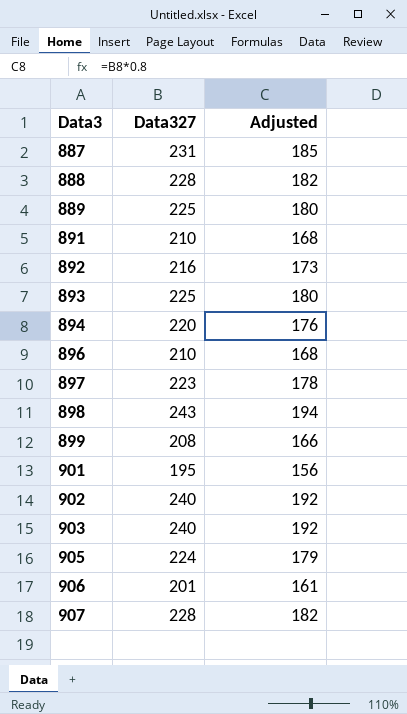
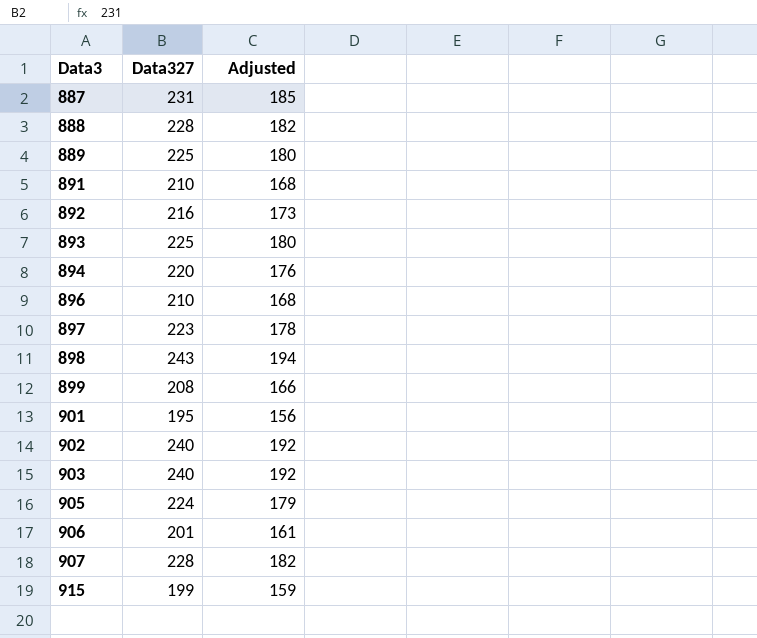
row 915: none -> 199 | 159

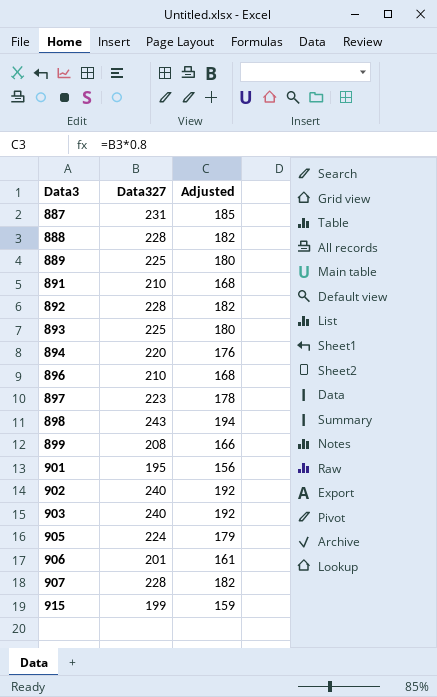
892 | Data327: 216 -> 228
892 | Adjusted: 173 -> 182

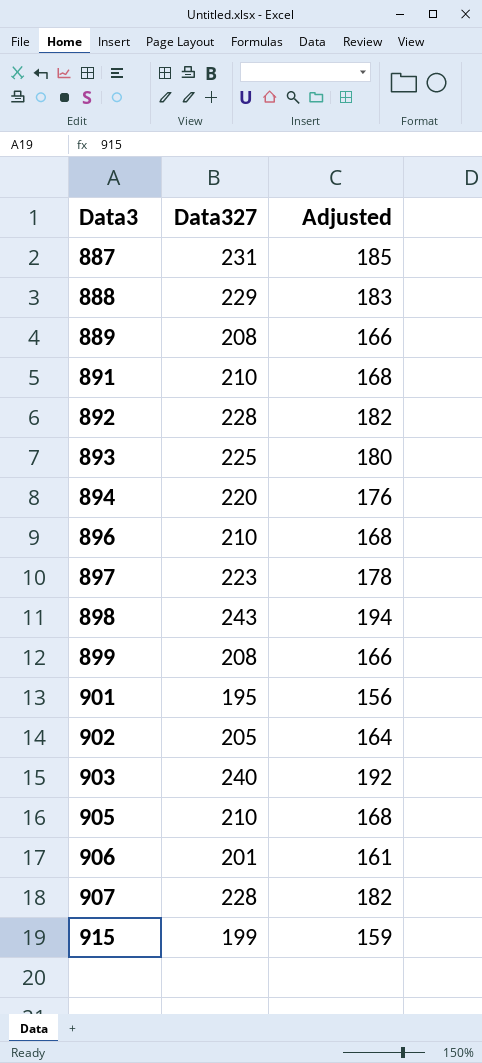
888 | Data327: 228 -> 229
888 | Adjusted: 182 -> 183
889 | Data327: 225 -> 208
889 | Adjusted: 180 -> 166
902 | Data327: 240 -> 205
902 | Adjusted: 192 -> 164
905 | Data327: 224 -> 210
905 | Adjusted: 179 -> 168

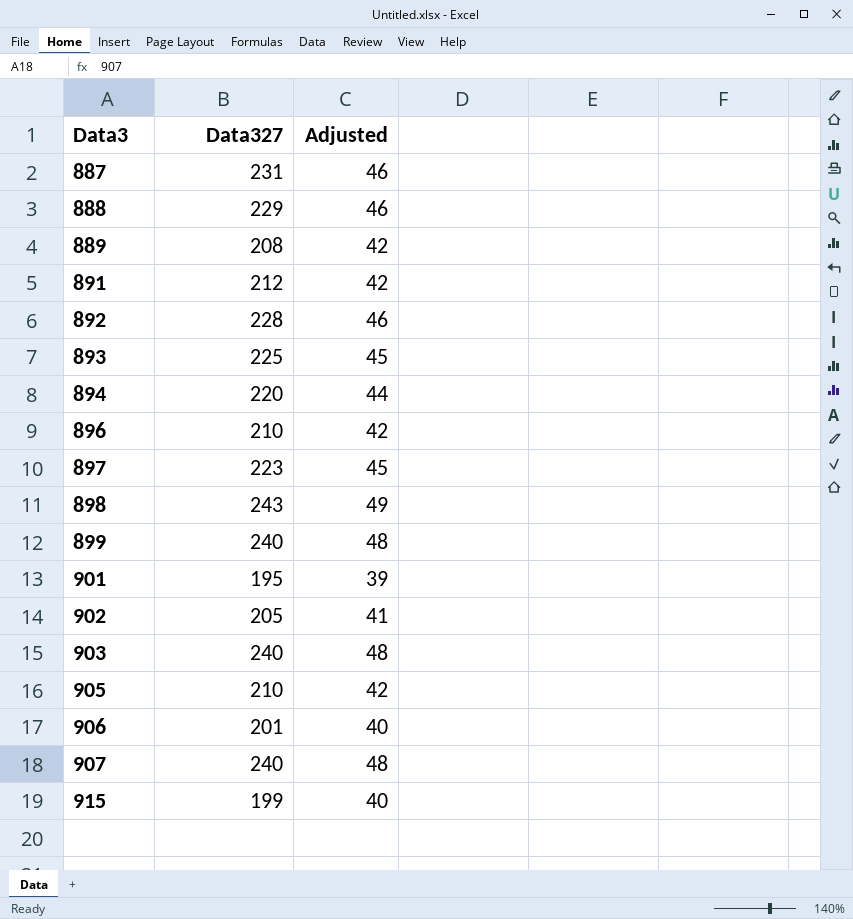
column Adjusted | formula: [Data327] * 0.8 -> [Data327] * 0.2
891 | Data327: 210 -> 212
899 | Data327: 208 -> 240
907 | Data327: 228 -> 240

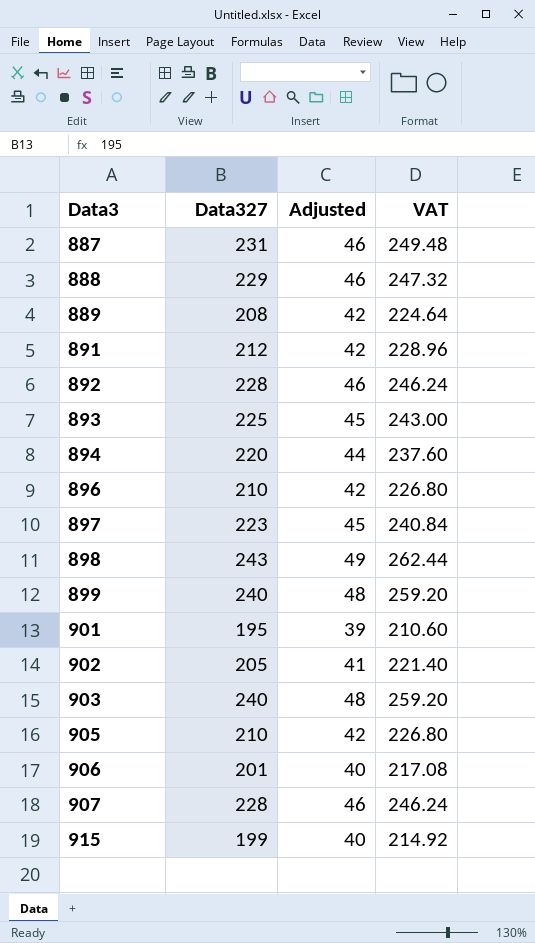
column VAT | formula: none -> [Data327] * 1.08
907 | Data327: 240 -> 228
907 | Adjusted: 48 -> 46

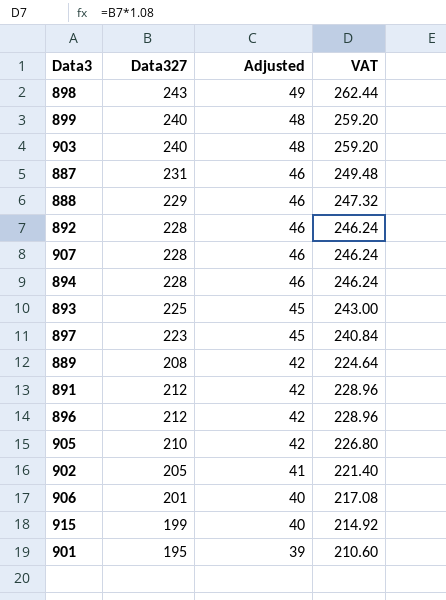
row order: Data3 ascending -> Adjusted descending
894 | Data327: 220 -> 228
894 | Adjusted: 44 -> 46
894 | VAT: 237.60 -> 246.24
896 | Data327: 210 -> 212
896 | VAT: 226.80 -> 228.96

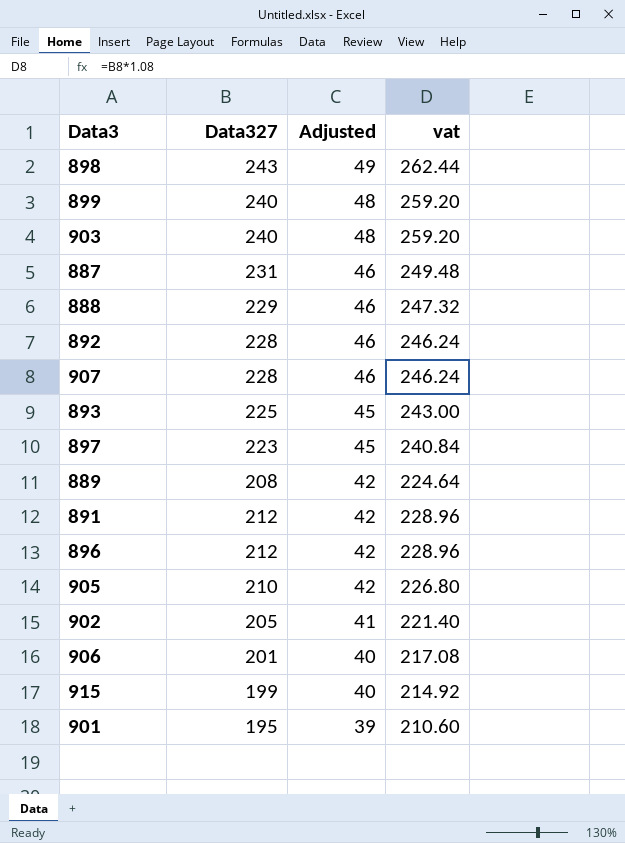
column name: VAT -> vat
row 894: 228 | 46 | 246.24 -> none

